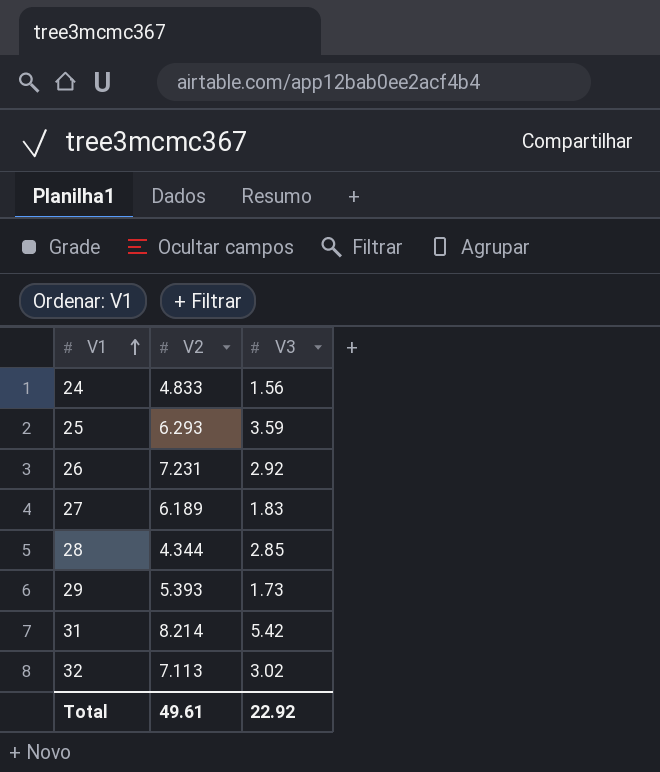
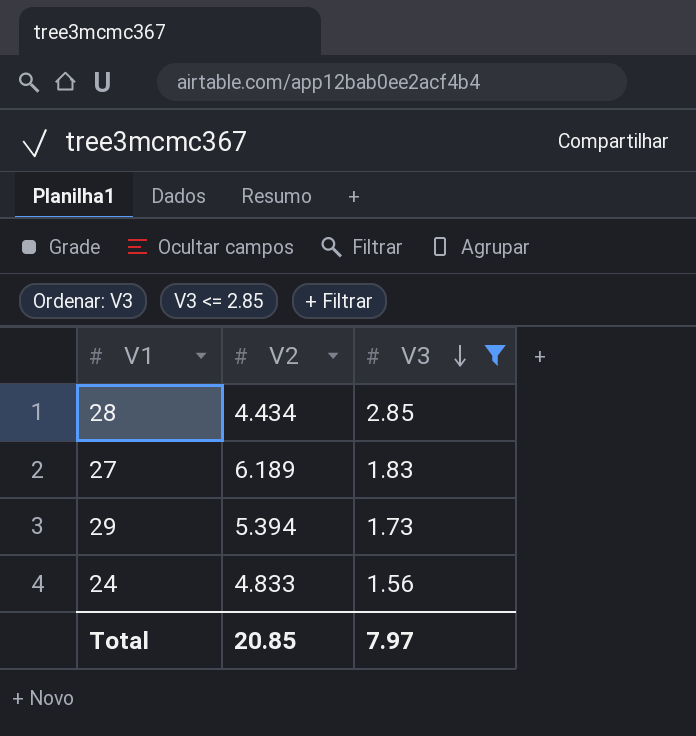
filter: none -> V3 <= 2.85
row order: V1 ascending -> V3 descending
28 | V2: 4.344 -> 4.434
29 | V2: 5.393 -> 5.394
Total | V2: 49.61 -> 20.85
Total | V3: 22.92 -> 7.97

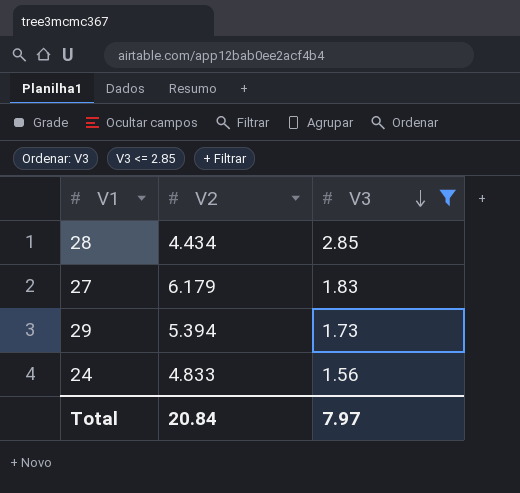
27 | V2: 6.189 -> 6.179
Total | V2: 20.85 -> 20.84

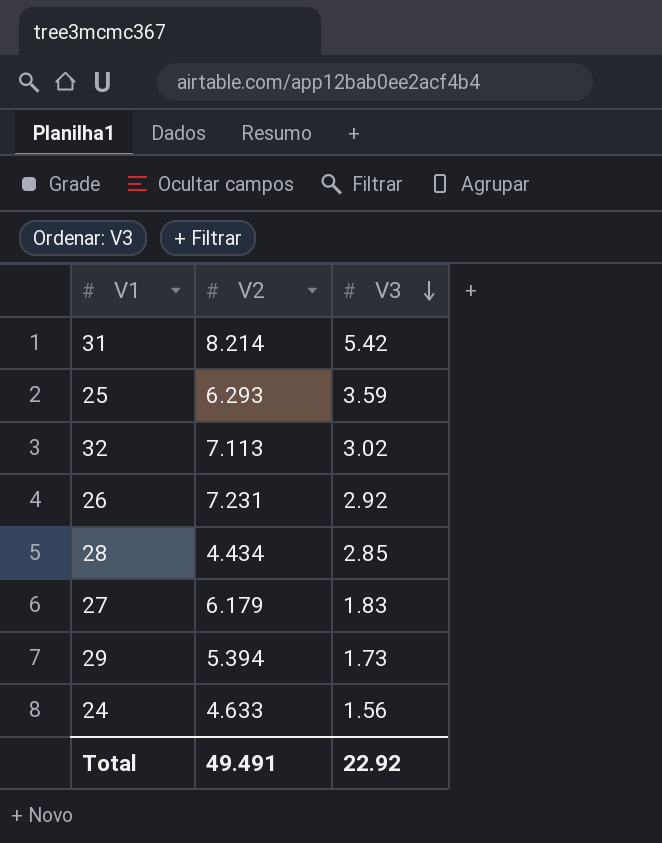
filter: V3 <= 2.85 -> none
24 | V2: 4.833 -> 4.633
Total | V2: 20.84 -> 49.491
Total | V3: 7.97 -> 22.92

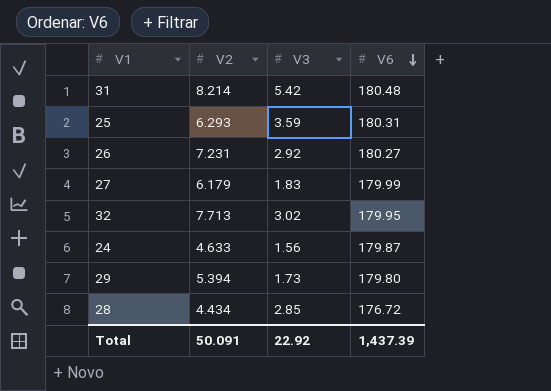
row order: V3 descending -> V6 descending
column V6 | position: none -> 4
32 | V2: 7.113 -> 7.713
Total | V2: 49.491 -> 50.091

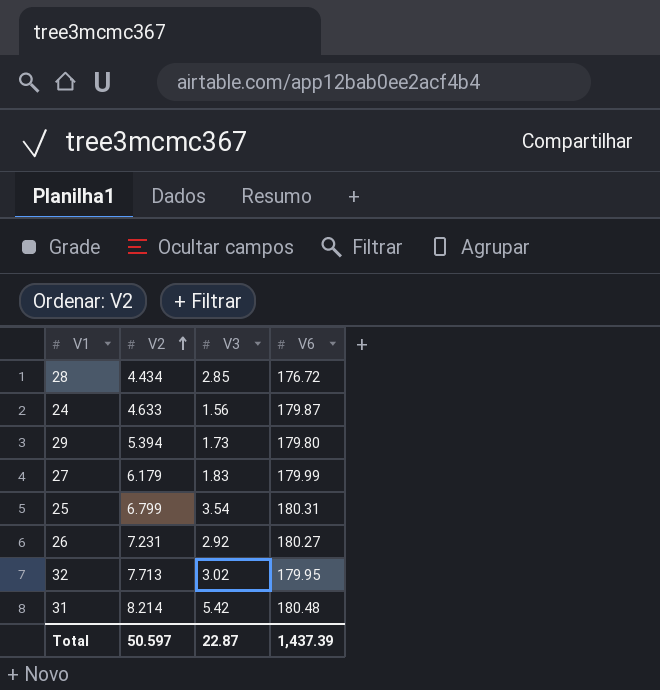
row order: V6 descending -> V2 ascending
25 | V2: 6.293 -> 6.799
25 | V3: 3.59 -> 3.54
Total | V2: 50.091 -> 50.597
Total | V3: 22.92 -> 22.87

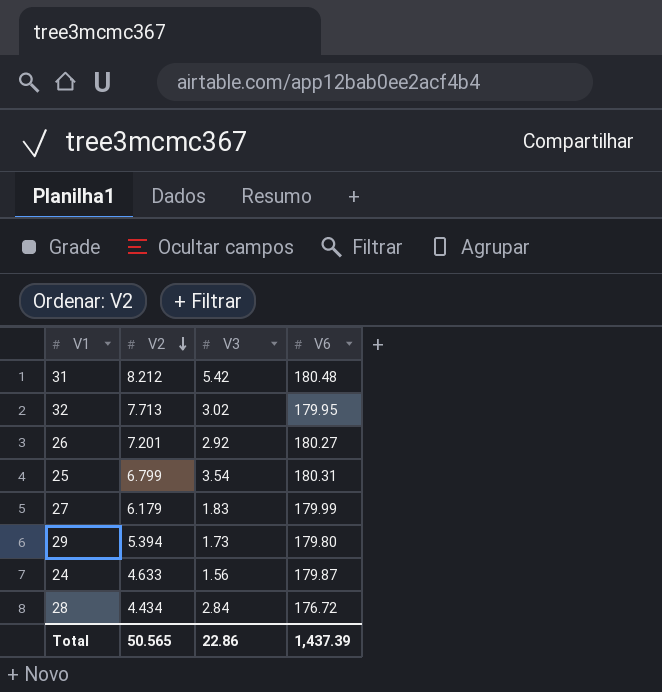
row order: V2 ascending -> V2 descending
31 | V2: 8.214 -> 8.212
26 | V2: 7.231 -> 7.201
28 | V3: 2.85 -> 2.84
Total | V2: 50.597 -> 50.565
Total | V3: 22.87 -> 22.86

